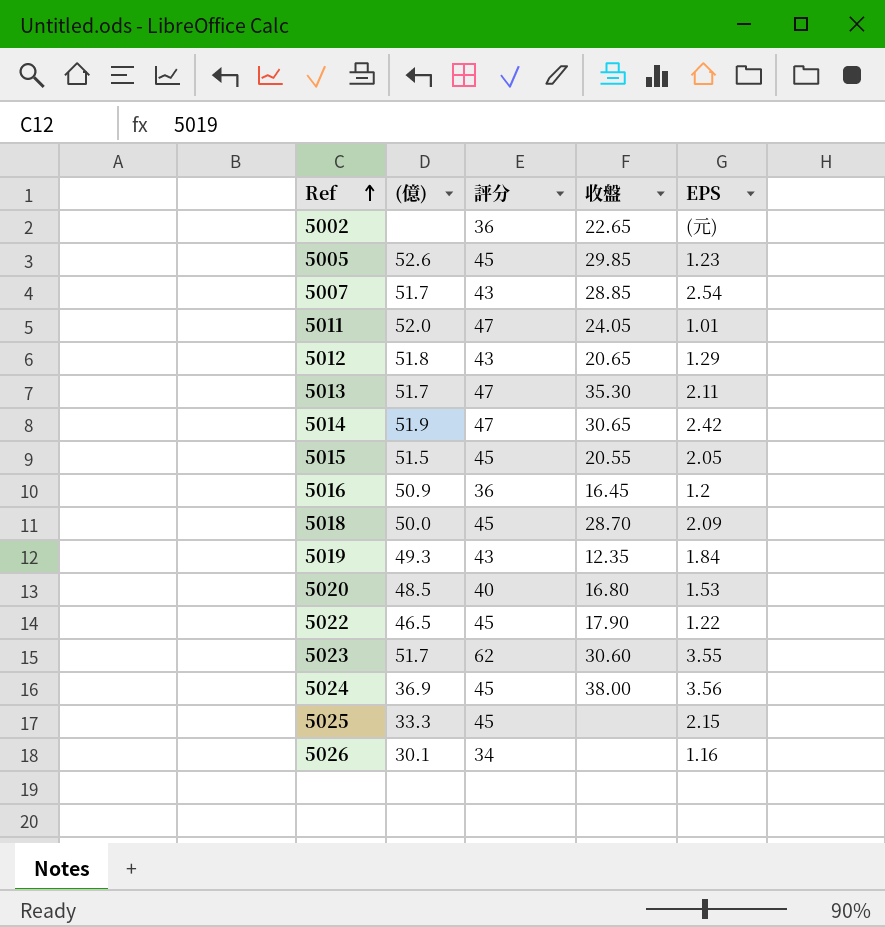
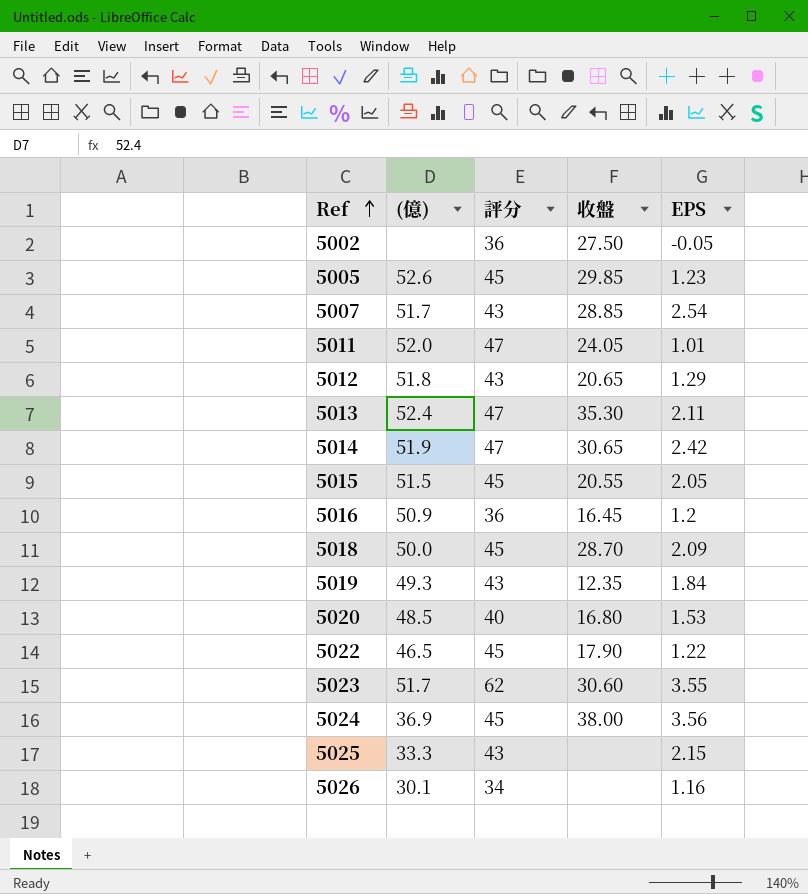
5002 | 收盤: 22.65 -> 27.50
5002 | EPS: (元) -> -0.05
5013 | (億): 51.7 -> 52.4
5025 | 評分: 45 -> 43

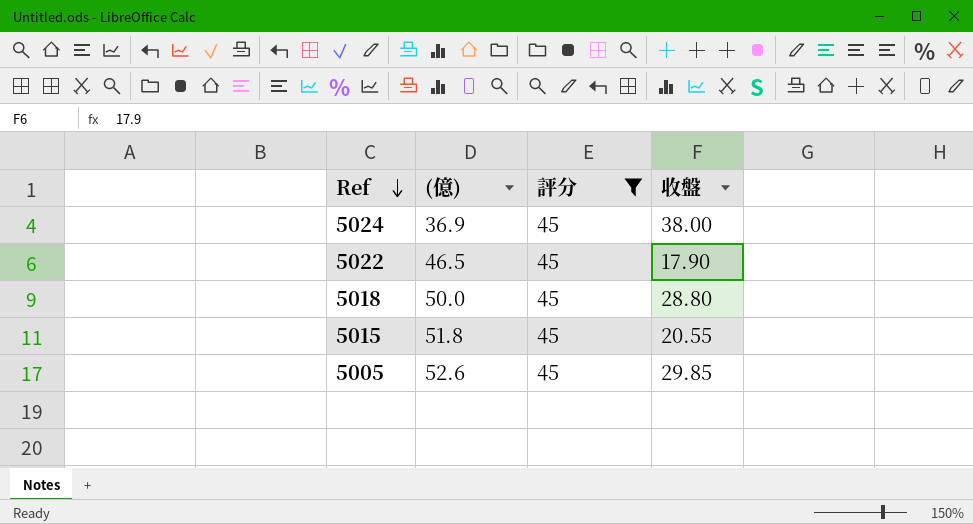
filter: none -> 評分 = 45
row order: Ref ascending -> Ref descending
column EPS | position: 5 -> none
5018 | 收盤: 28.70 -> 28.80
5015 | (億): 51.5 -> 51.8

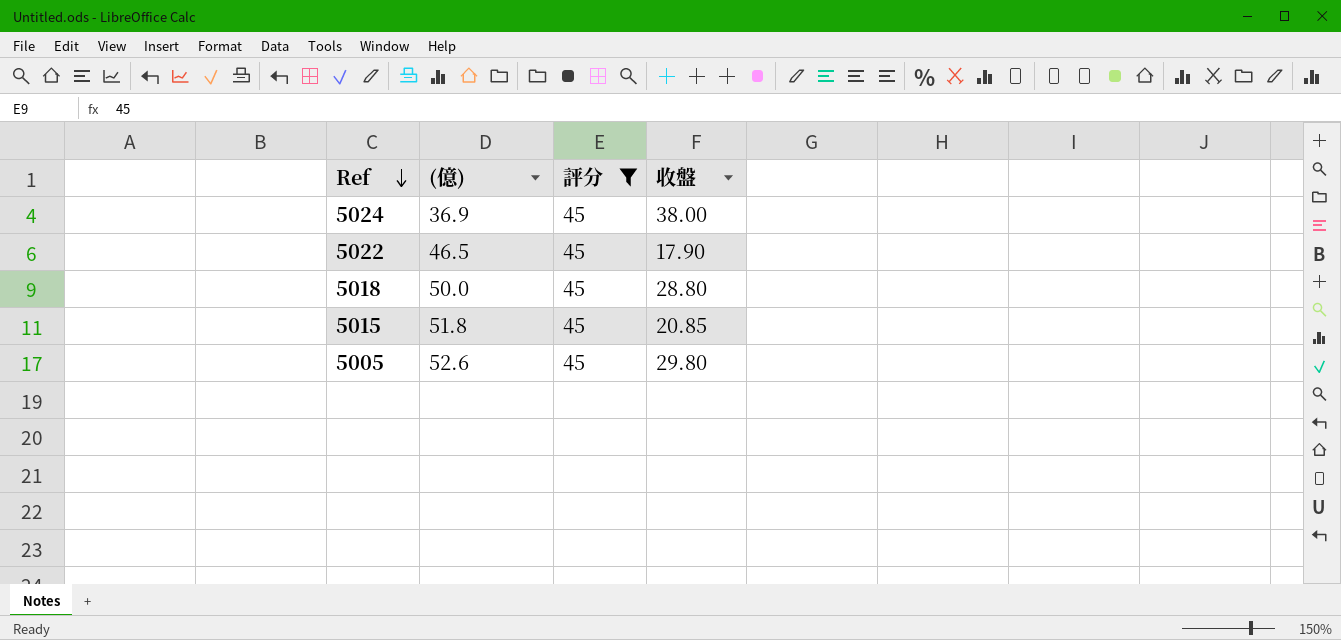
5015 | 收盤: 20.55 -> 20.85
5005 | 收盤: 29.85 -> 29.80

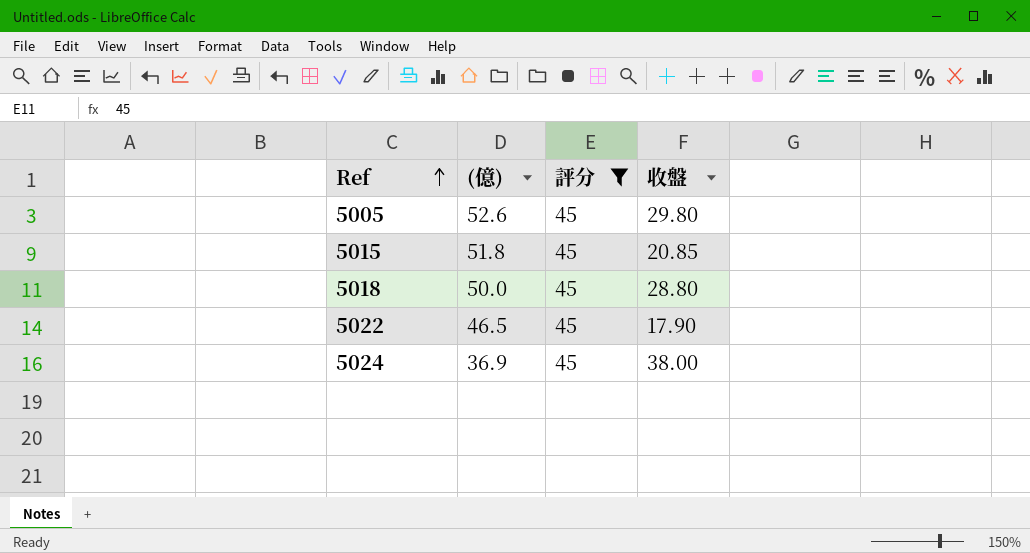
row order: Ref descending -> Ref ascending

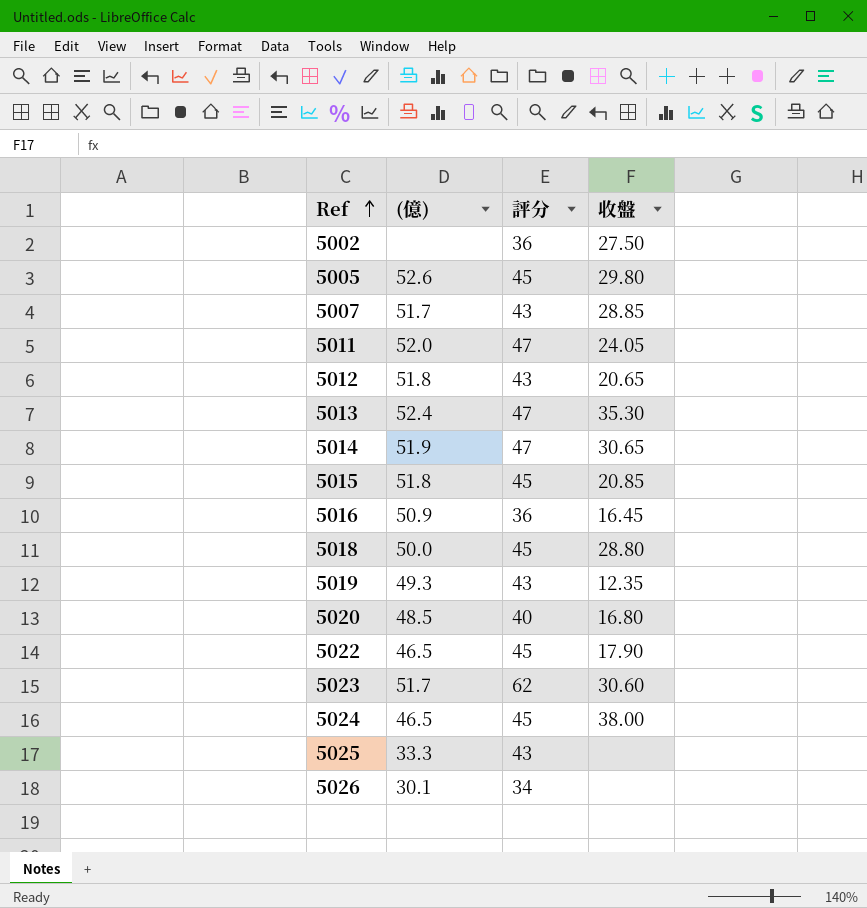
filter: 評分 = 45 -> none
5024 | (億): 36.9 -> 46.5

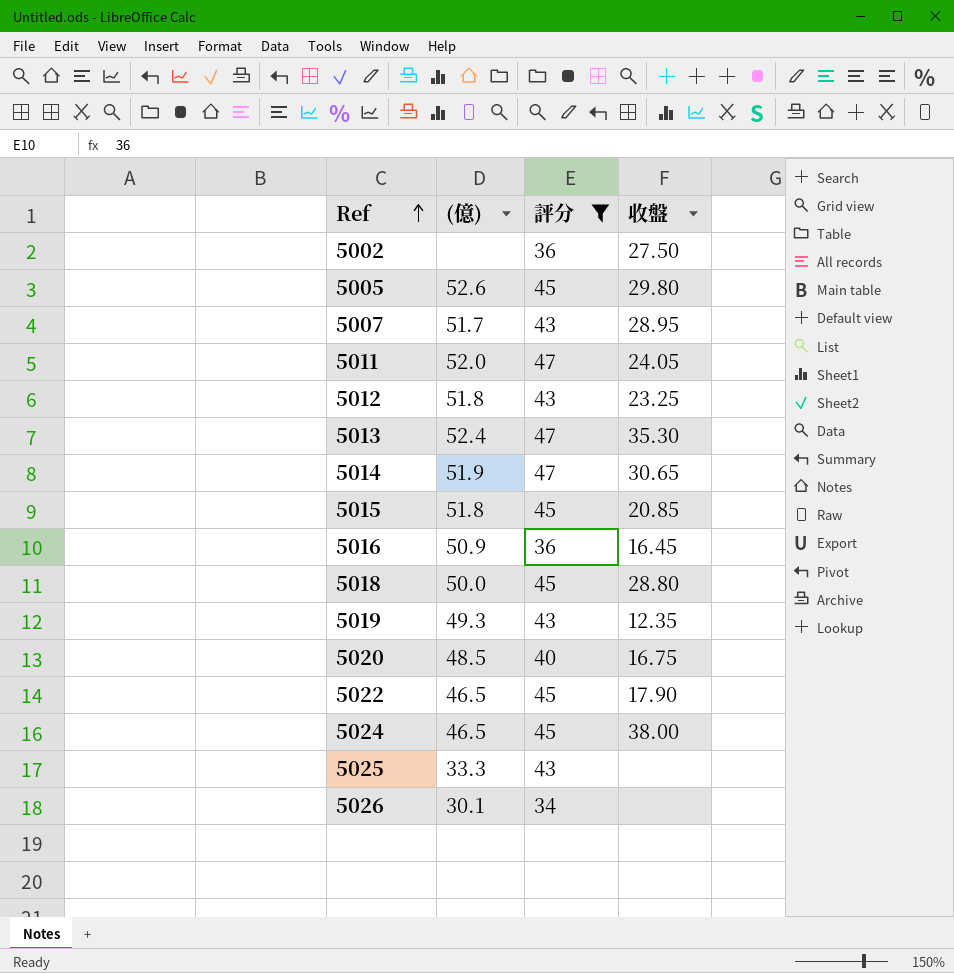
filter: none -> 評分 != 62
5007 | 收盤: 28.85 -> 28.95
5012 | 收盤: 20.65 -> 23.25
5020 | 收盤: 16.80 -> 16.75

